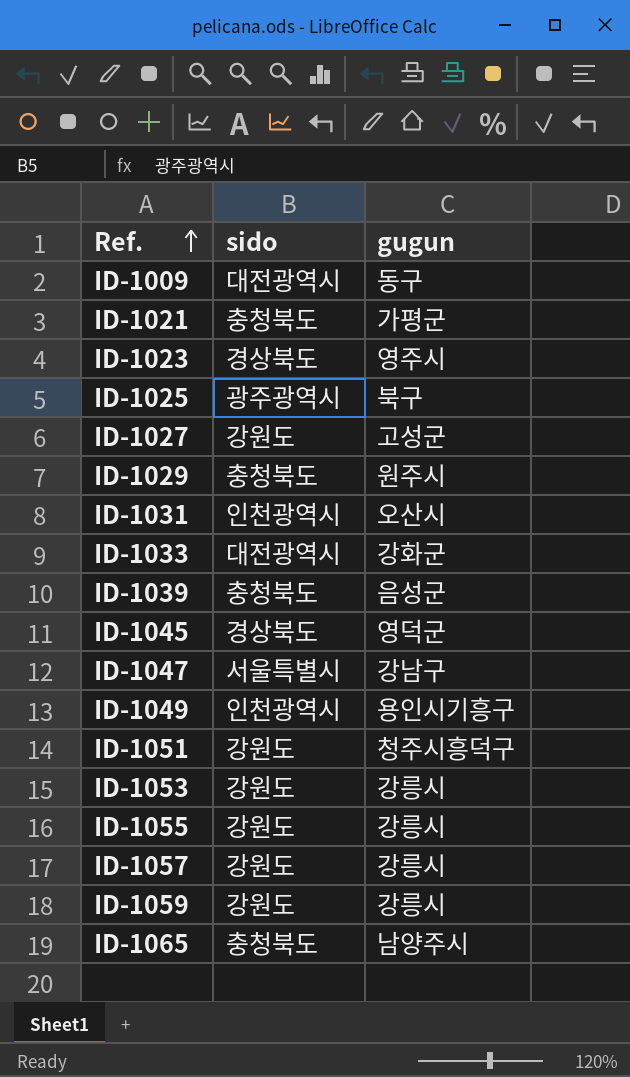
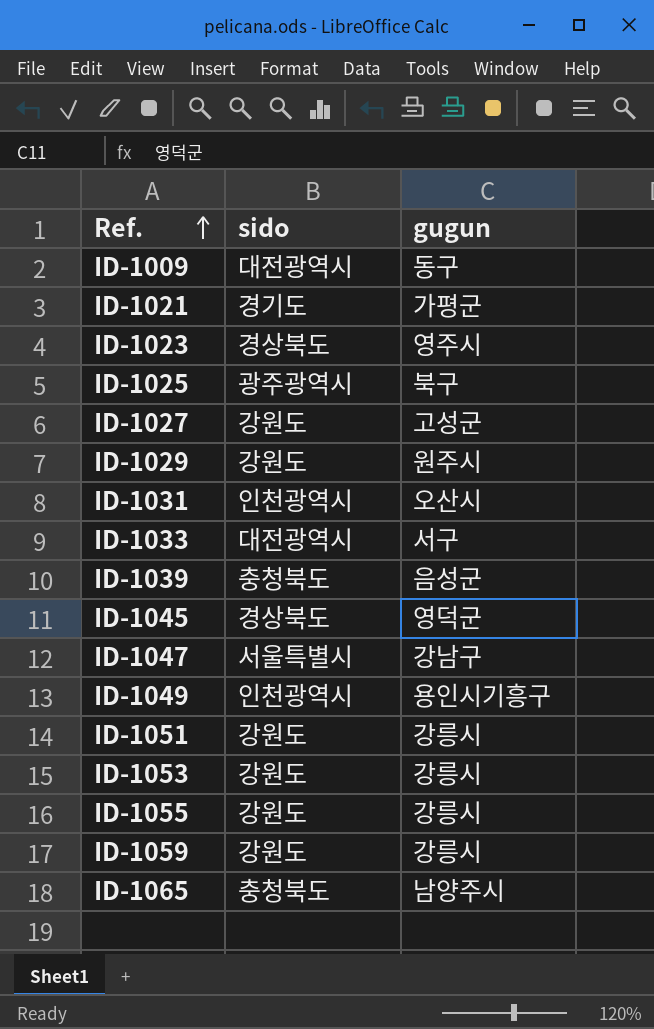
row ID-1057: 강원도 | 강릉시 -> none
ID-1021 | sido: 충청북도 -> 경기도
ID-1029 | sido: 충청북도 -> 강원도
ID-1033 | gugun: 강화군 -> 서구
ID-1051 | gugun: 청주시흥덕구 -> 강릉시

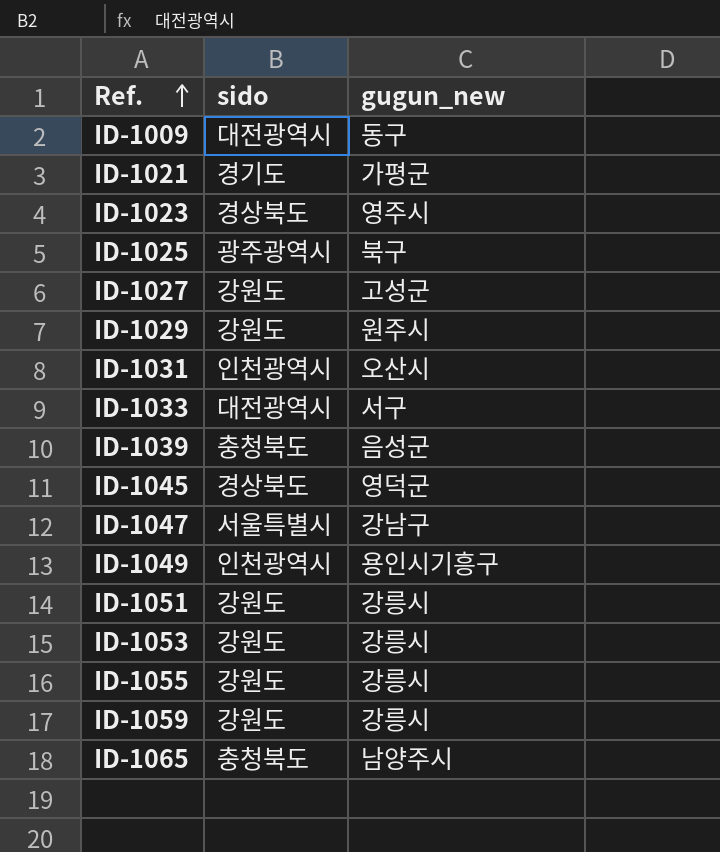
column name: gugun -> gugun_new

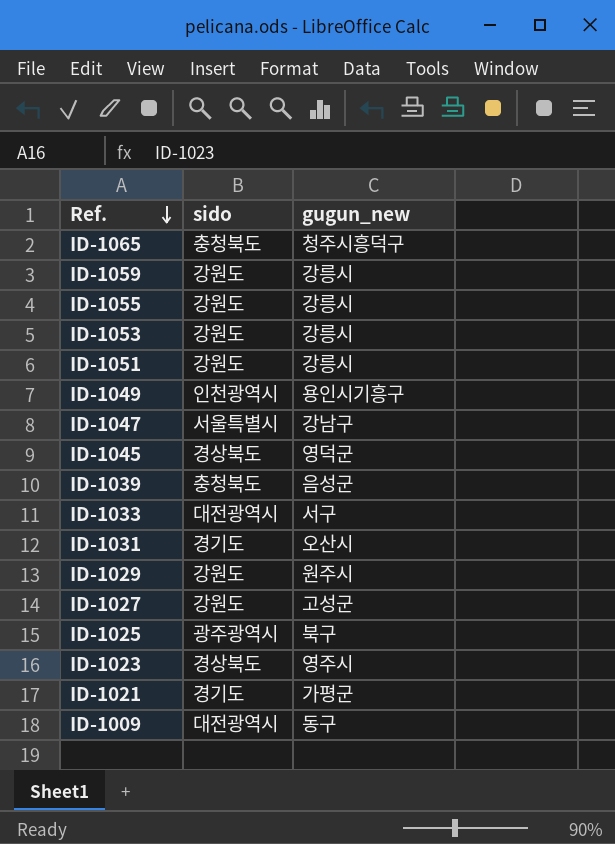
row order: Ref. ascending -> Ref. descending
ID-1065 | gugun_new: 남양주시 -> 청주시흥덕구
ID-1031 | sido: 인천광역시 -> 경기도

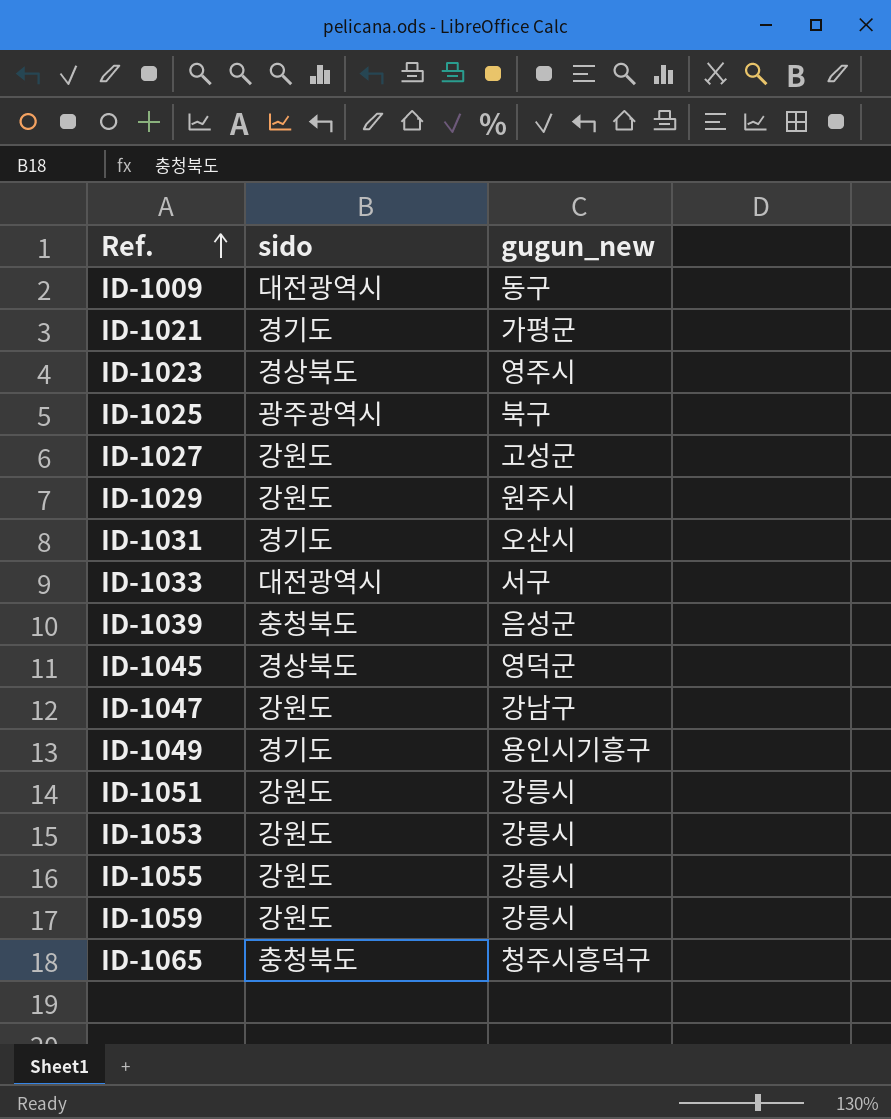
row order: Ref. descending -> Ref. ascending
ID-1047 | sido: 서울특별시 -> 강원도
ID-1049 | sido: 인천광역시 -> 경기도

